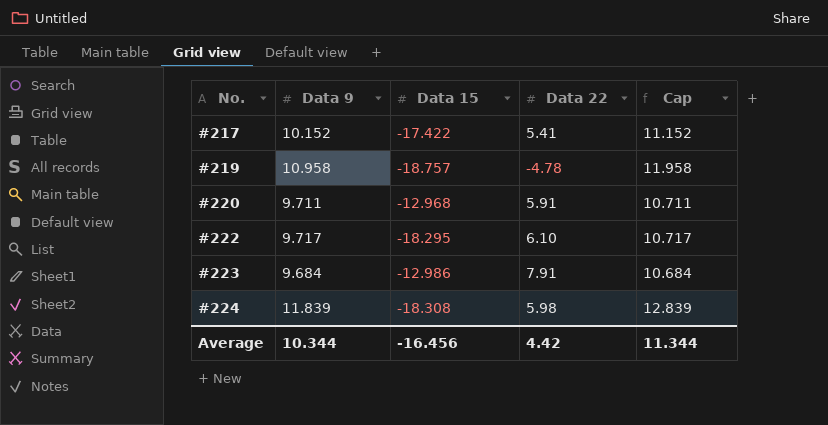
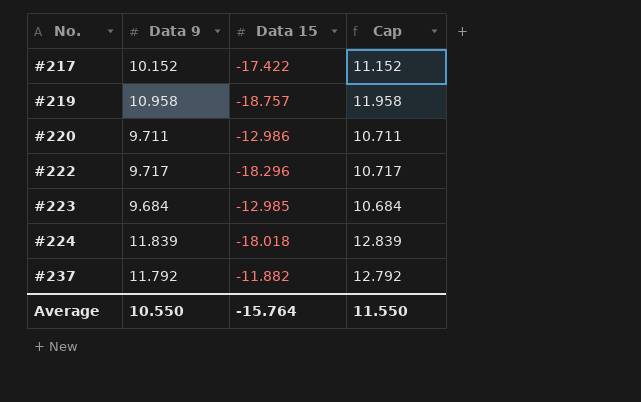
column Data 22 | position: 4 -> none
#220 | Data 15: -12.968 -> -12.986
#222 | Data 15: -18.295 -> -18.296
#223 | Data 15: -12.986 -> -12.985
#224 | Data 15: -18.308 -> -18.018
row #237: none -> 11.792 | -11.882 | 12.792
Average | Data 9: 10.344 -> 10.550
Average | Data 15: -16.456 -> -15.764
Average | Cap: 11.344 -> 11.550

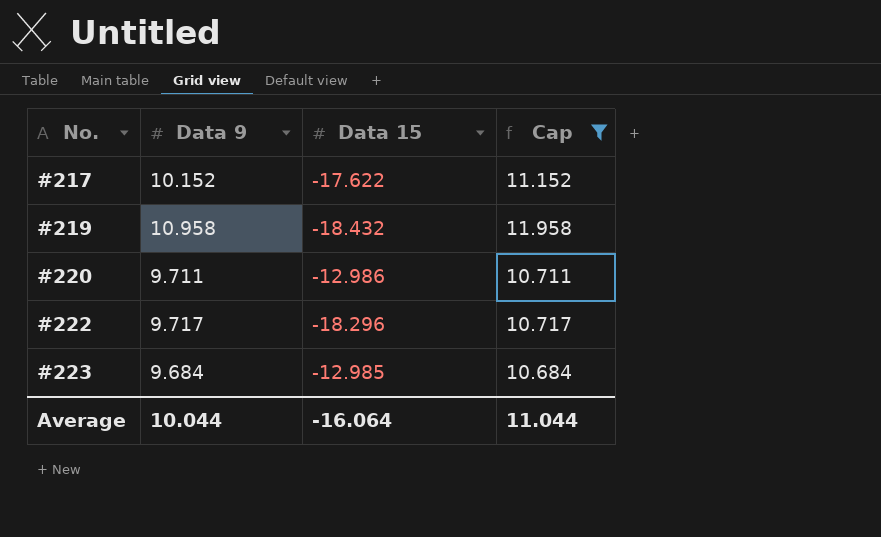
filter: none -> Cap <= 11.958
#217 | Data 15: -17.422 -> -17.622
#219 | Data 15: -18.757 -> -18.432
Average | Data 9: 10.550 -> 10.044
Average | Data 15: -15.764 -> -16.064
Average | Cap: 11.550 -> 11.044

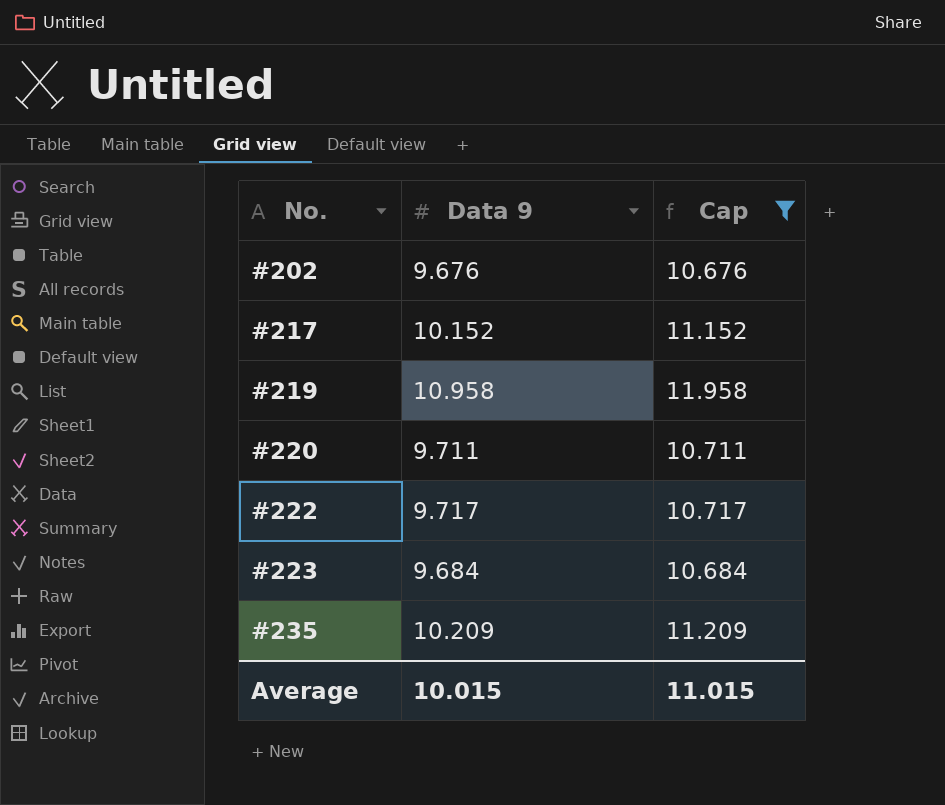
column Data 15 | position: 3 -> none
row #202: none -> 9.676 | 10.676
row #235: none -> 10.209 | 11.209
Average | Data 9: 10.044 -> 10.015
Average | Cap: 11.044 -> 11.015

